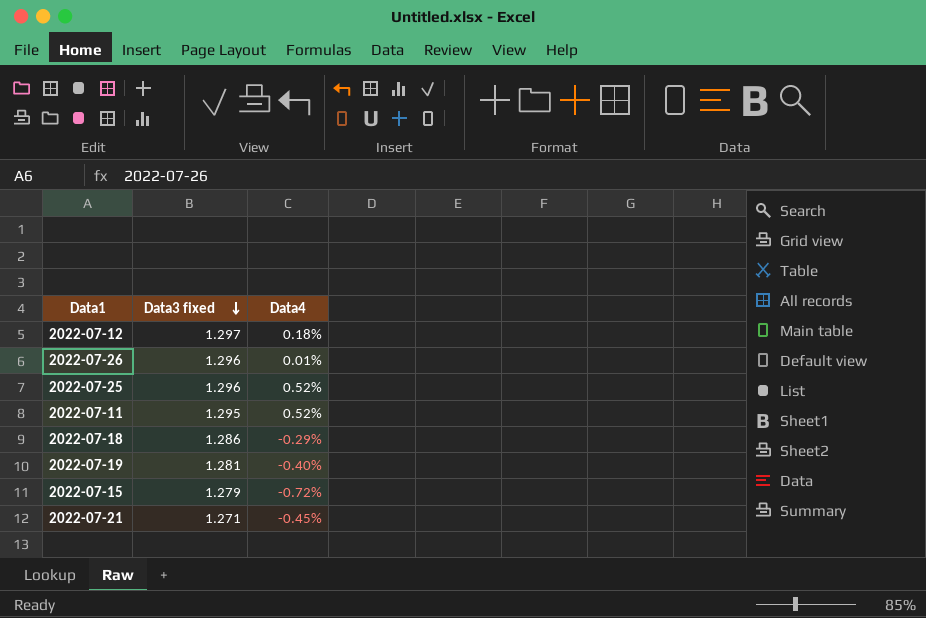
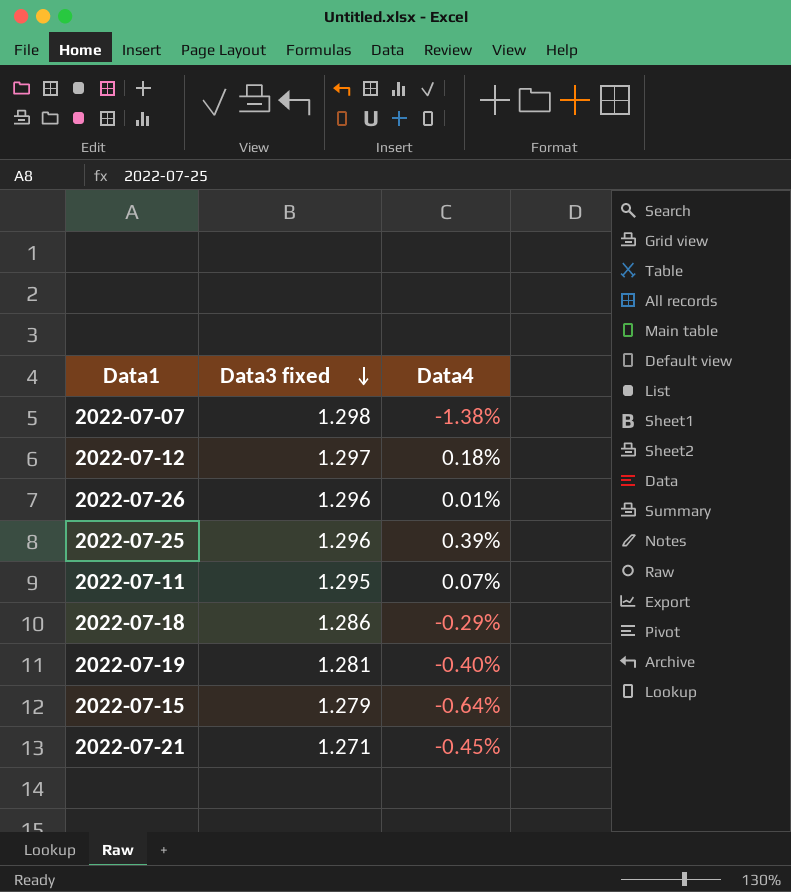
row 2022-07-07: none -> 1.298 | -1.38%
2022-07-25 | Data4: 0.52% -> 0.39%
2022-07-11 | Data4: 0.52% -> 0.07%
2022-07-15 | Data4: -0.72% -> -0.64%

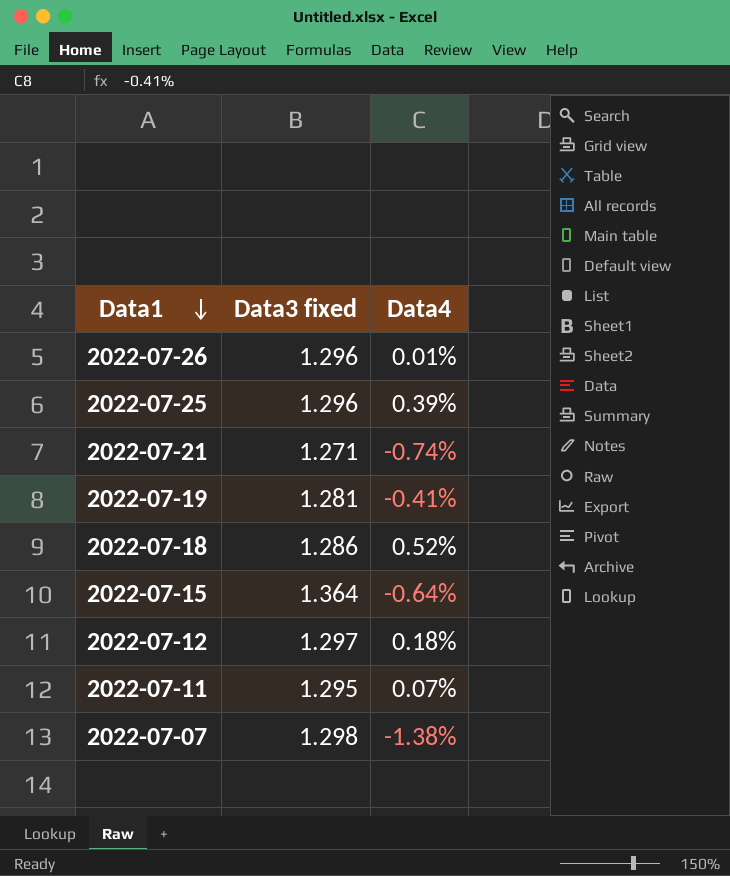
row order: Data3 fixed descending -> Data1 descending
2022-07-21 | Data4: -0.45% -> -0.74%
2022-07-19 | Data4: -0.40% -> -0.41%
2022-07-18 | Data4: -0.29% -> 0.52%
2022-07-15 | Data3 fixed: 1.279 -> 1.364

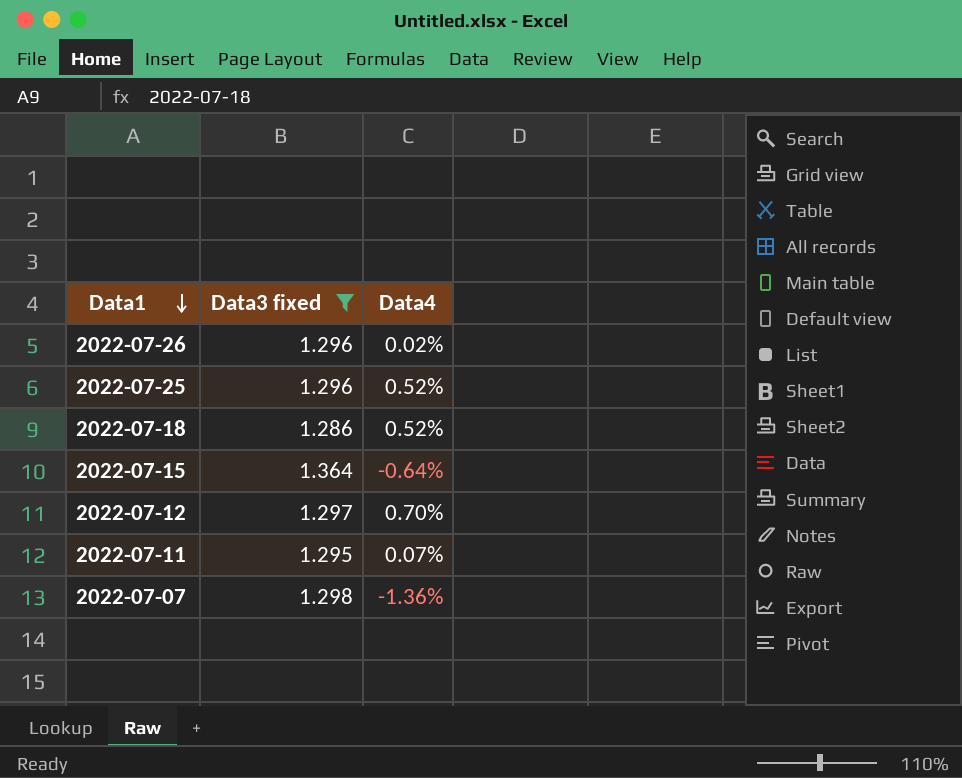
filter: none -> Data3 fixed >= 1.286
2022-07-26 | Data4: 0.01% -> 0.02%
2022-07-25 | Data4: 0.39% -> 0.52%
2022-07-12 | Data4: 0.18% -> 0.70%
2022-07-07 | Data4: -1.38% -> -1.36%

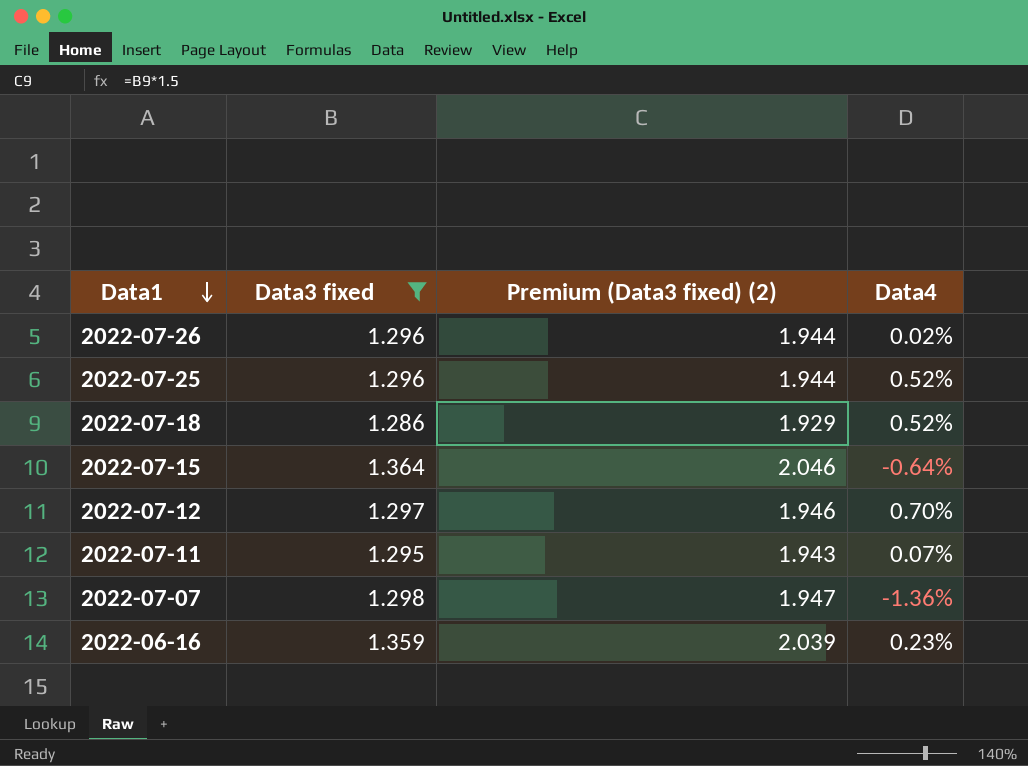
column Premium (Data3 fixed) (2) | formula: none -> [Data3 fixed] * 1.5
row 2022-06-16: none -> 1.359 | 2.039 | 0.23%

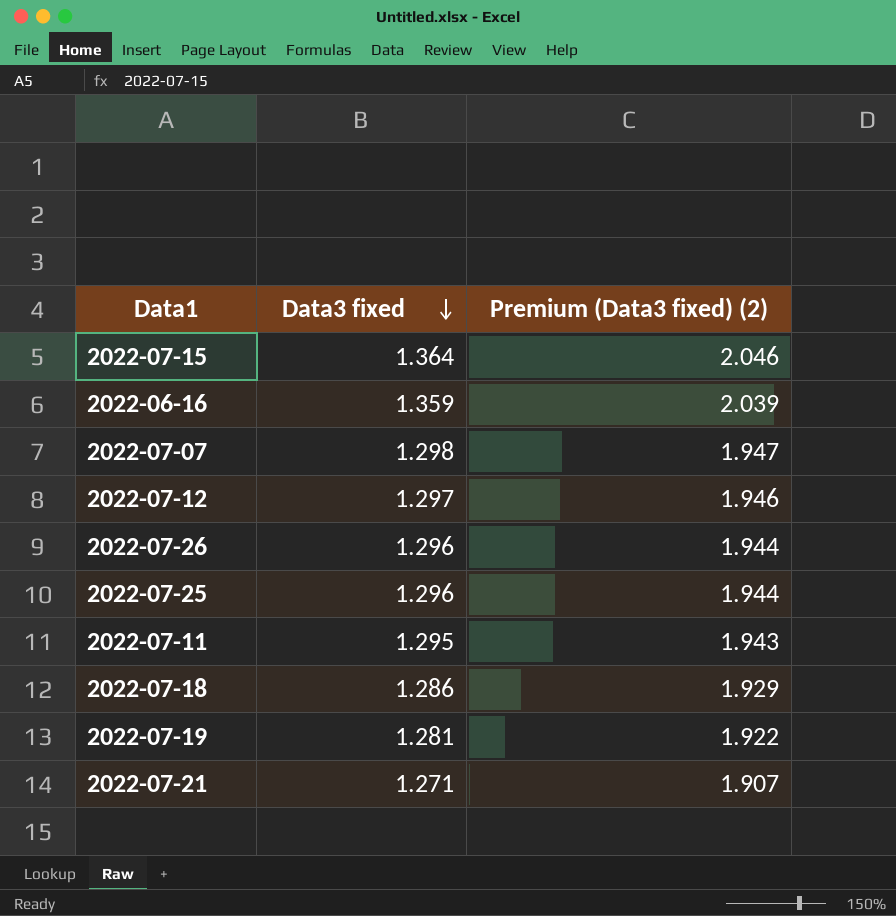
filter: Data3 fixed >= 1.286 -> none
row order: Data1 descending -> Data3 fixed descending
column Data4 | position: 4 -> none

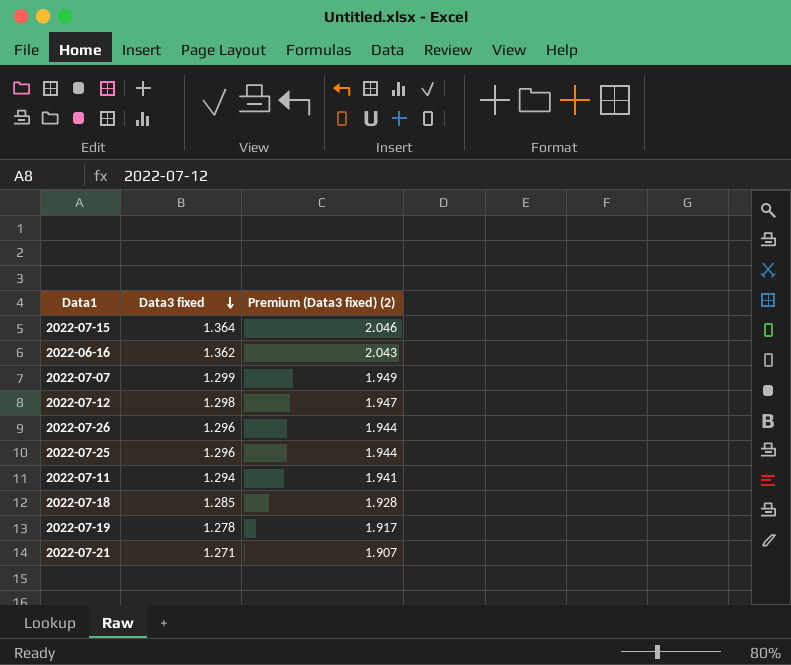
2022-06-16 | Data3 fixed: 1.359 -> 1.362
2022-06-16 | Premium (Data3 fixed) (2): 2.039 -> 2.043
2022-07-07 | Data3 fixed: 1.298 -> 1.299
2022-07-07 | Premium (Data3 fixed) (2): 1.947 -> 1.949
2022-07-12 | Data3 fixed: 1.297 -> 1.298
2022-07-12 | Premium (Data3 fixed) (2): 1.946 -> 1.947
2022-07-11 | Data3 fixed: 1.295 -> 1.294
2022-07-11 | Premium (Data3 fixed) (2): 1.943 -> 1.941
2022-07-18 | Data3 fixed: 1.286 -> 1.285
2022-07-18 | Premium (Data3 fixed) (2): 1.929 -> 1.928
2022-07-19 | Data3 fixed: 1.281 -> 1.278
2022-07-19 | Premium (Data3 fixed) (2): 1.922 -> 1.917

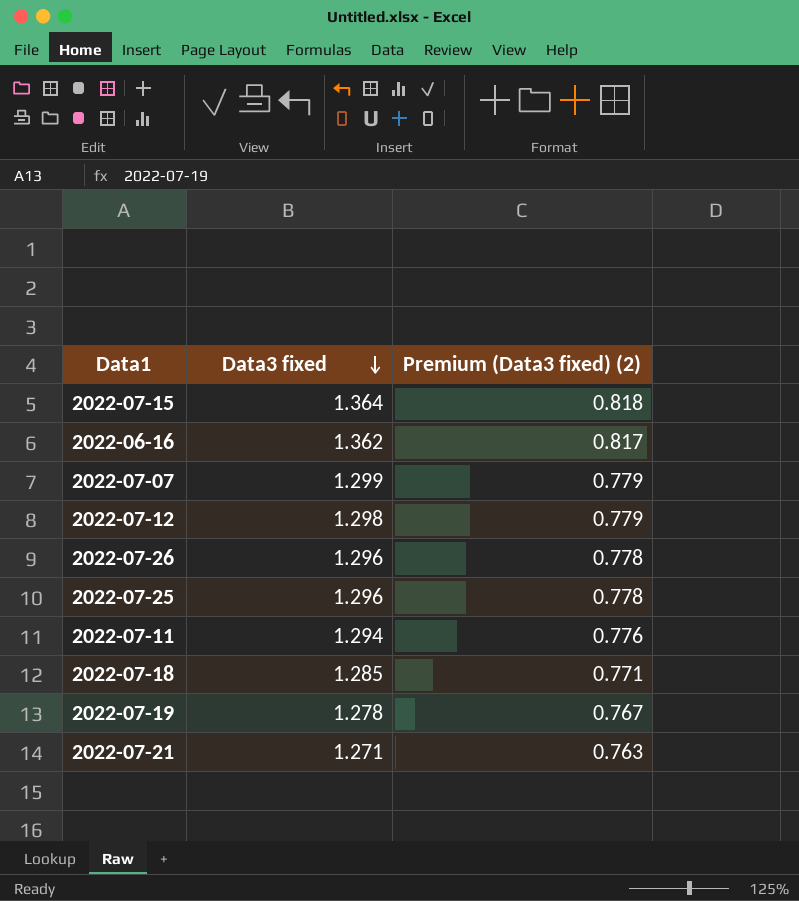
column Premium (Data3 fixed) (2) | formula: [Data3 fixed] * 1.5 -> [Data3 fixed] * 0.6

